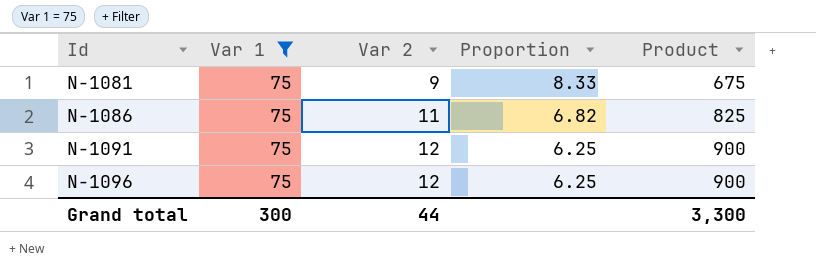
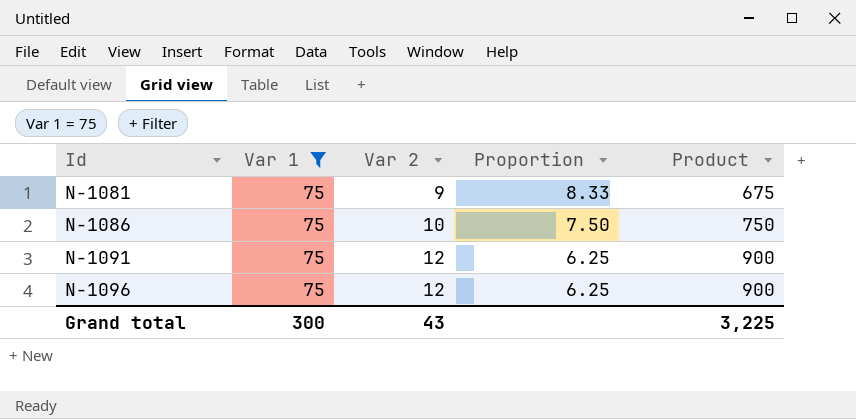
N-1086 | Var 2: 11 -> 10
N-1086 | Proportion: 6.82 -> 7.50
N-1086 | Product: 825 -> 750
Grand total | Var 2: 44 -> 43
Grand total | Product: 3,300 -> 3,225

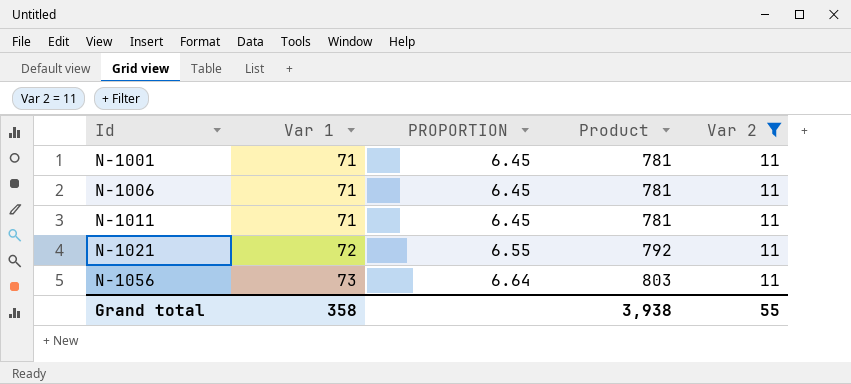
filter: Var 1 = 75 -> Var 2 = 11
column name: Proportion -> PROPORTION
column Var 2 | position: 3 -> 5
Grand total | Var 1: 300 -> 358
Grand total | Product: 3,225 -> 3,938
Grand total | Var 2: 43 -> 55

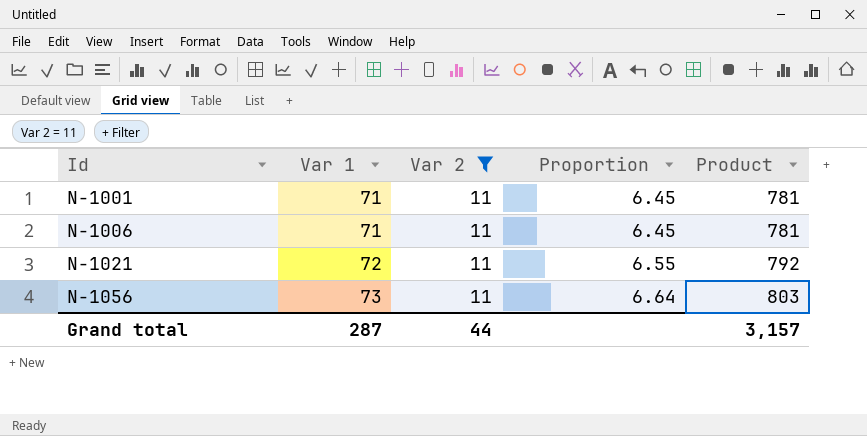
column Var 2 | position: 5 -> 3
column name: PROPORTION -> Proportion
row N-1011: 71 | 6.45 | 781 | 11 -> none
Grand total | Var 1: 358 -> 287
Grand total | Var 2: 55 -> 44
Grand total | Product: 3,938 -> 3,157

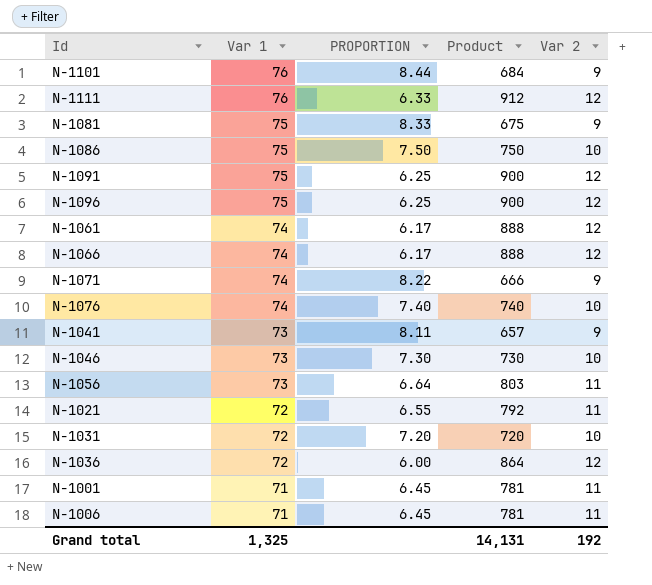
filter: Var 2 = 11 -> none
row order: Id ascending -> Var 1 descending
column name: Proportion -> PROPORTION
column Var 2 | position: 3 -> 5
Grand total | Var 1: 287 -> 1,325
Grand total | Product: 3,157 -> 14,131
Grand total | Var 2: 44 -> 192

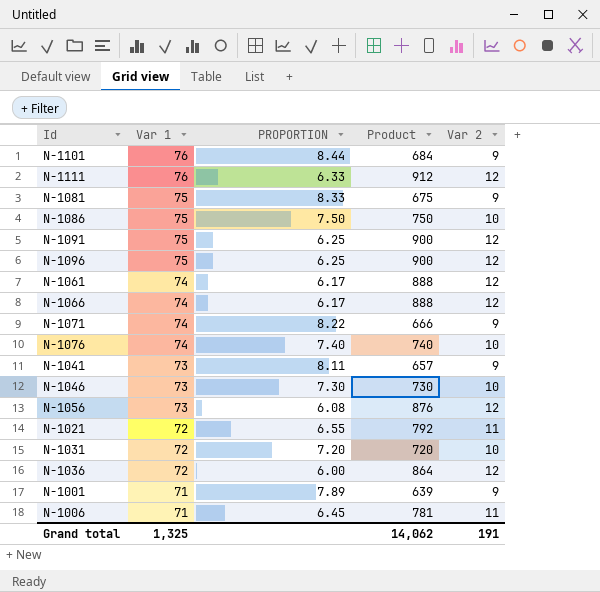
N-1056 | PROPORTION: 6.64 -> 6.08
N-1056 | Product: 803 -> 876
N-1056 | Var 2: 11 -> 12
N-1001 | PROPORTION: 6.45 -> 7.89
N-1001 | Product: 781 -> 639
N-1001 | Var 2: 11 -> 9
Grand total | Product: 14,131 -> 14,062
Grand total | Var 2: 192 -> 191

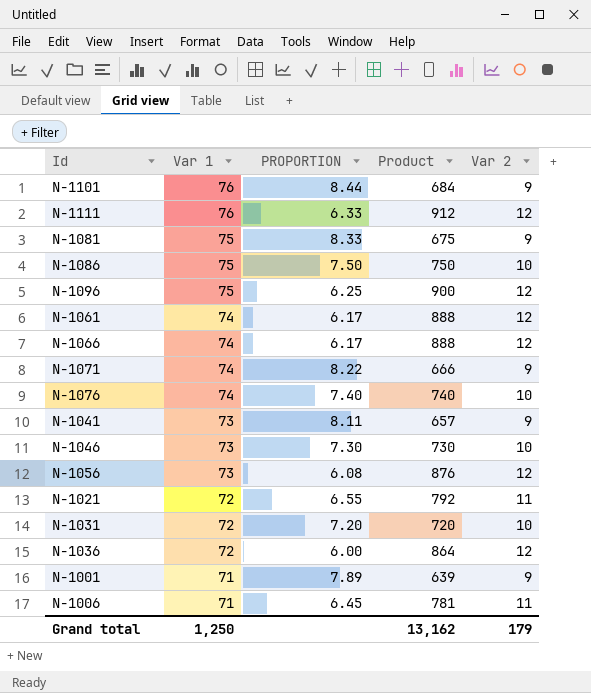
row N-1091: 75 | 6.25 | 900 | 12 -> none
Grand total | Var 1: 1,325 -> 1,250
Grand total | Product: 14,062 -> 13,162
Grand total | Var 2: 191 -> 179

